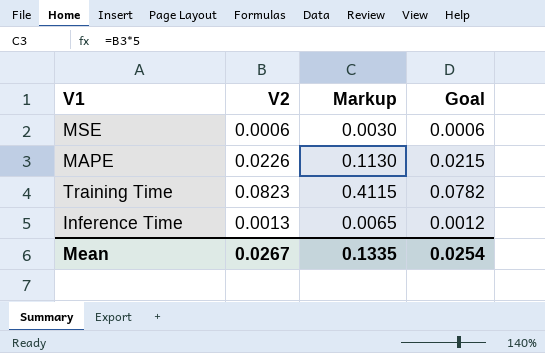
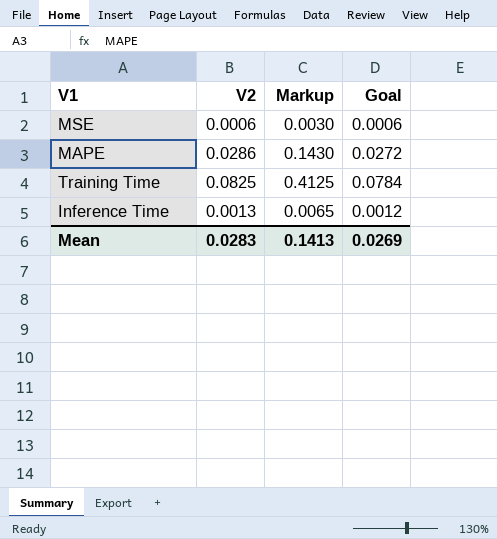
MAPE | V2: 0.0226 -> 0.0286
MAPE | Markup: 0.1130 -> 0.1430
MAPE | Goal: 0.0215 -> 0.0272
Training Time | V2: 0.0823 -> 0.0825
Training Time | Markup: 0.4115 -> 0.4125
Training Time | Goal: 0.0782 -> 0.0784
Mean | V2: 0.0267 -> 0.0283
Mean | Markup: 0.1335 -> 0.1413
Mean | Goal: 0.0254 -> 0.0269

